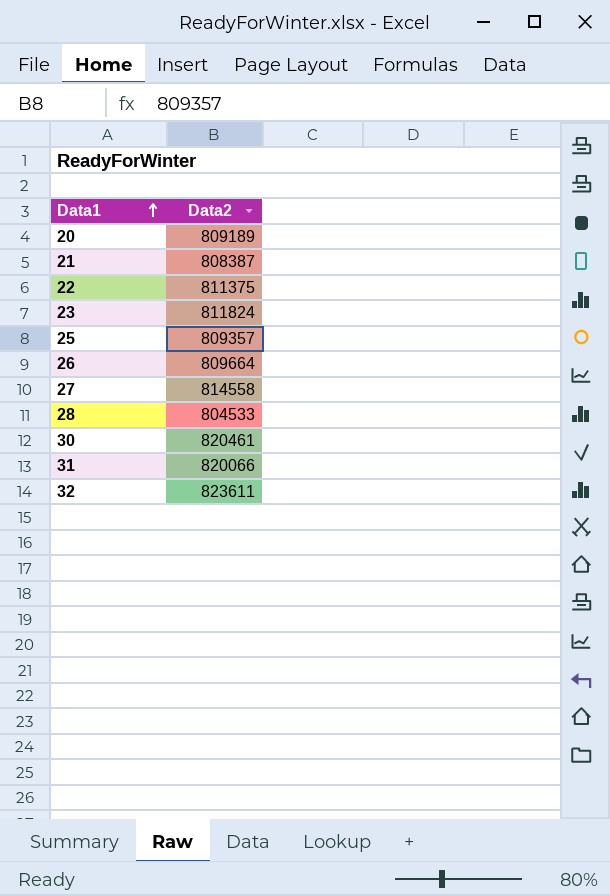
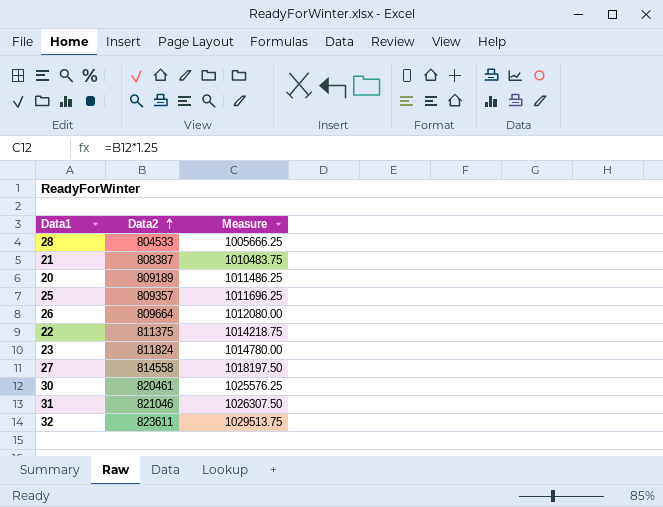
row order: Data1 ascending -> Data2 ascending
column Measure | formula: none -> [Data2] * 1.25
31 | Data2: 820066 -> 821046

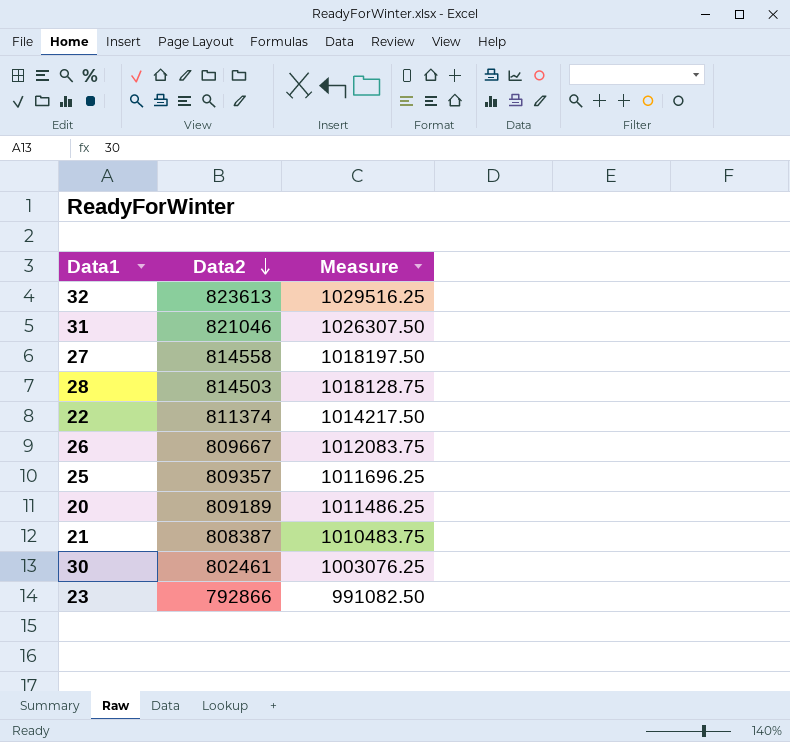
row order: Data2 ascending -> Data2 descending
32 | Data2: 823611 -> 823613
32 | Measure: 1029513.75 -> 1029516.25
28 | Data2: 804533 -> 814503
28 | Measure: 1005666.25 -> 1018128.75
22 | Data2: 811375 -> 811374
22 | Measure: 1014218.75 -> 1014217.50
26 | Data2: 809664 -> 809667
26 | Measure: 1012080.00 -> 1012083.75
30 | Data2: 820461 -> 802461
30 | Measure: 1025576.25 -> 1003076.25
23 | Data2: 811824 -> 792866
23 | Measure: 1014780.00 -> 991082.50

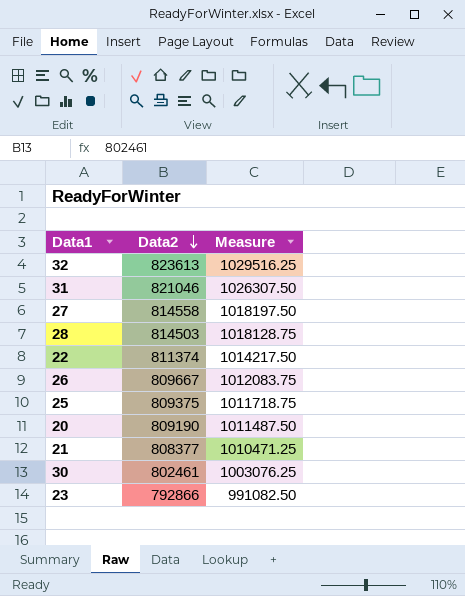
25 | Data2: 809357 -> 809375
25 | Measure: 1011696.25 -> 1011718.75
20 | Data2: 809189 -> 809190
20 | Measure: 1011486.25 -> 1011487.50
21 | Data2: 808387 -> 808377
21 | Measure: 1010483.75 -> 1010471.25

